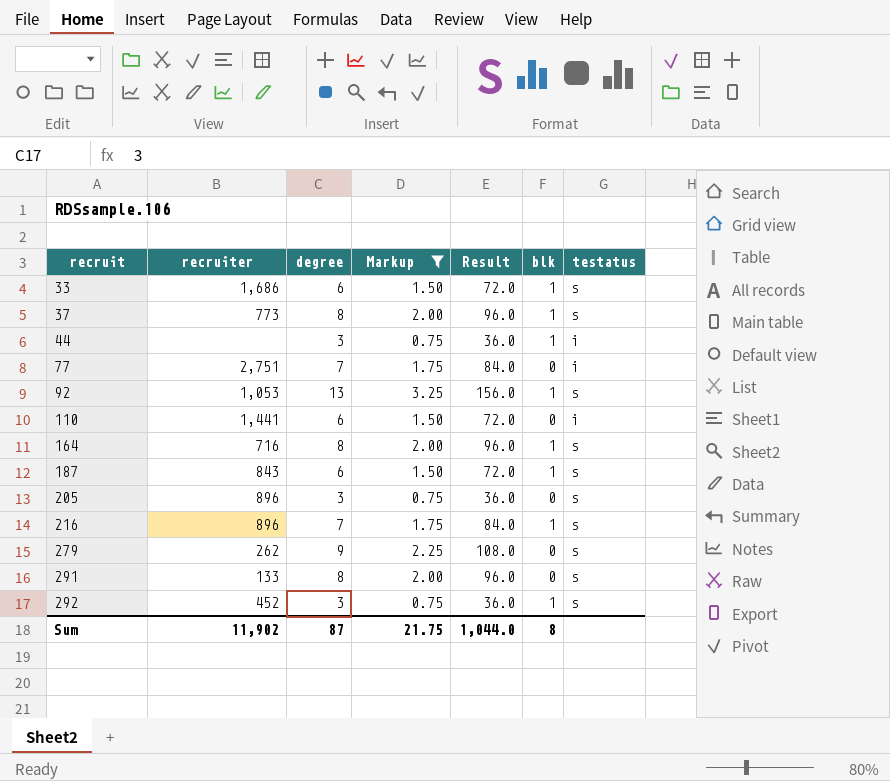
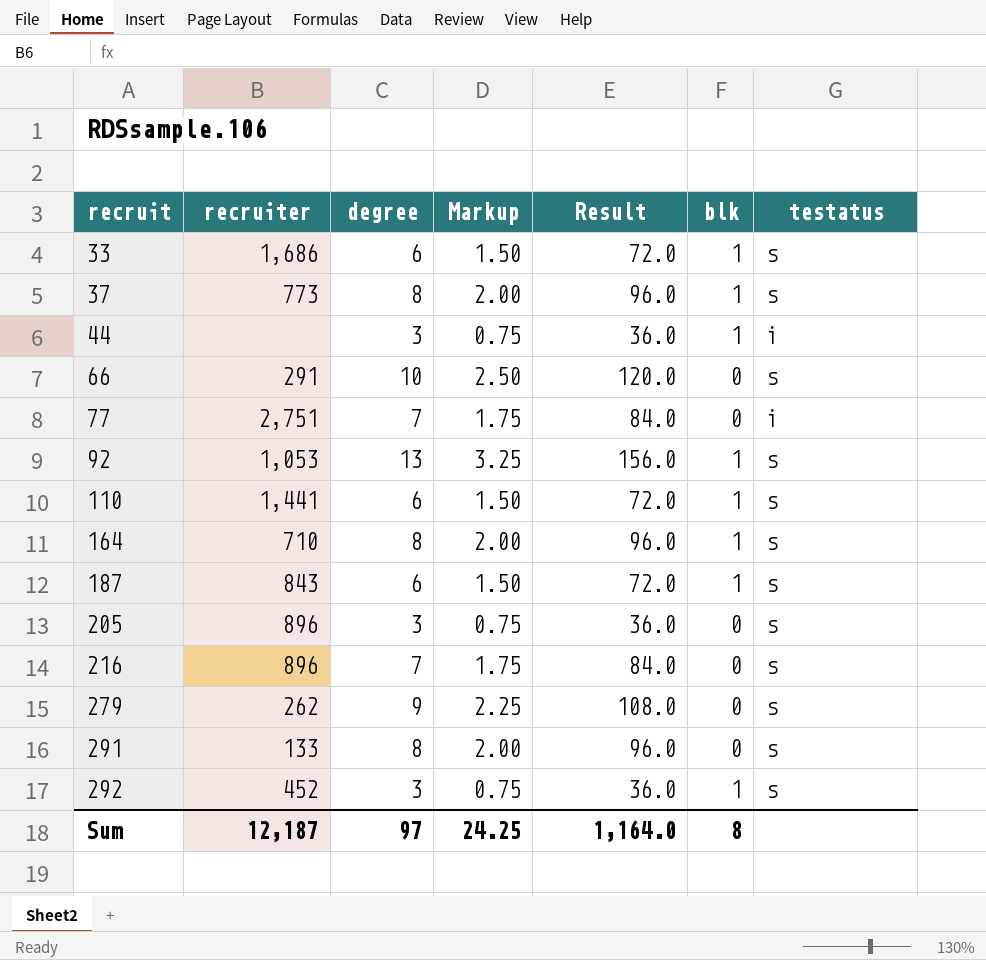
filter: Markup != 2.50 -> none
110 | blk: 0 -> 1
110 | testatus: i -> s
164 | recruiter: 716 -> 710
216 | blk: 1 -> 0
Sum | recruiter: 11,902 -> 12,187
Sum | degree: 87 -> 97
Sum | Markup: 21.75 -> 24.25
Sum | Result: 1,044.0 -> 1,164.0

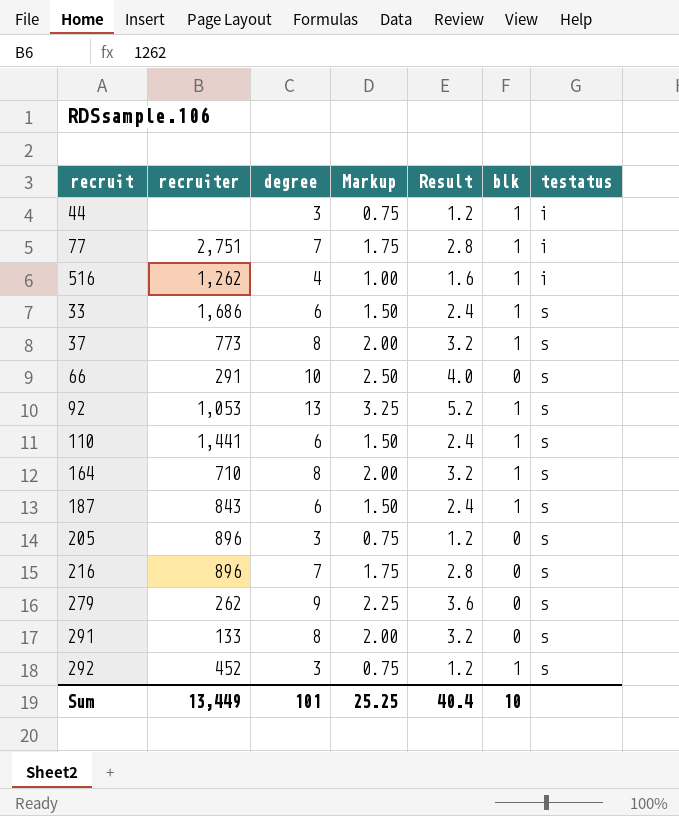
row order: recruit ascending -> testatus ascending
column Result | formula: [degree] * 12 -> [degree] * 0.4
77 | blk: 0 -> 1
row 516: none -> 1,262 | 4 | 1.00 | 1.6 | 1 | i
Sum | recruiter: 12,187 -> 13,449
Sum | degree: 97 -> 101
Sum | Markup: 24.25 -> 25.25
Sum | Result: 1,164.0 -> 40.4
Sum | blk: 8 -> 10

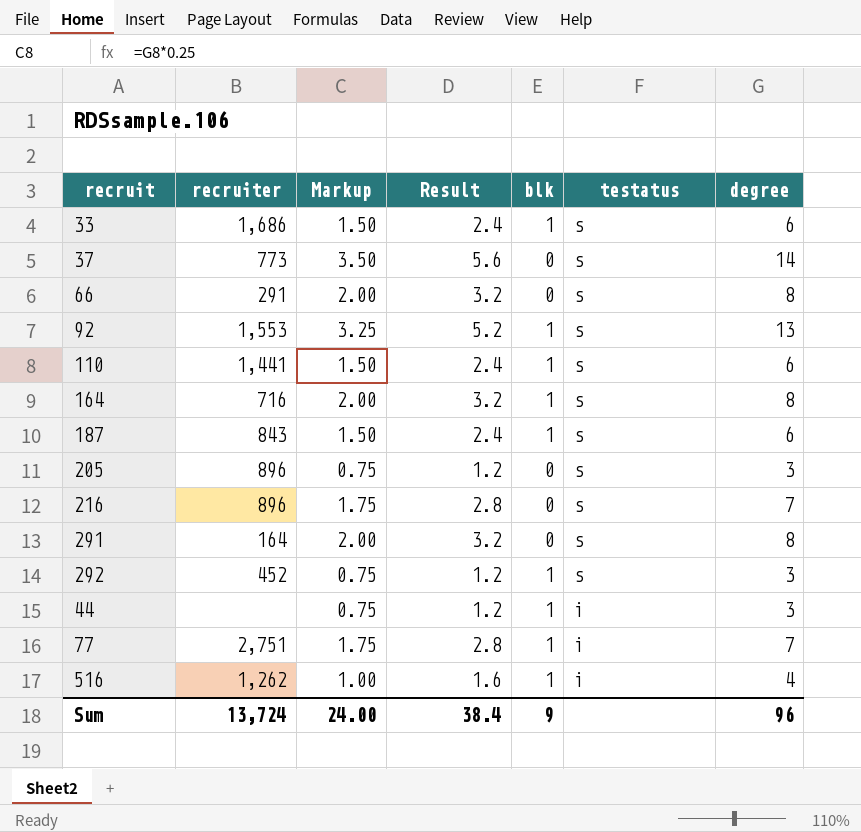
row order: testatus ascending -> testatus descending
column degree | position: 3 -> 7
row 279: 262 | 9 | 2.25 | 3.6 | 0 | s -> none
37 | Markup: 2.00 -> 3.50
37 | Result: 3.2 -> 5.6
37 | blk: 1 -> 0
37 | degree: 8 -> 14
66 | Markup: 2.50 -> 2.00
66 | Result: 4.0 -> 3.2
66 | degree: 10 -> 8
92 | recruiter: 1,053 -> 1,553
164 | recruiter: 710 -> 716
291 | recruiter: 133 -> 164
Sum | recruiter: 13,449 -> 13,724
Sum | Markup: 25.25 -> 24.00
Sum | Result: 40.4 -> 38.4
Sum | blk: 10 -> 9
Sum | degree: 101 -> 96

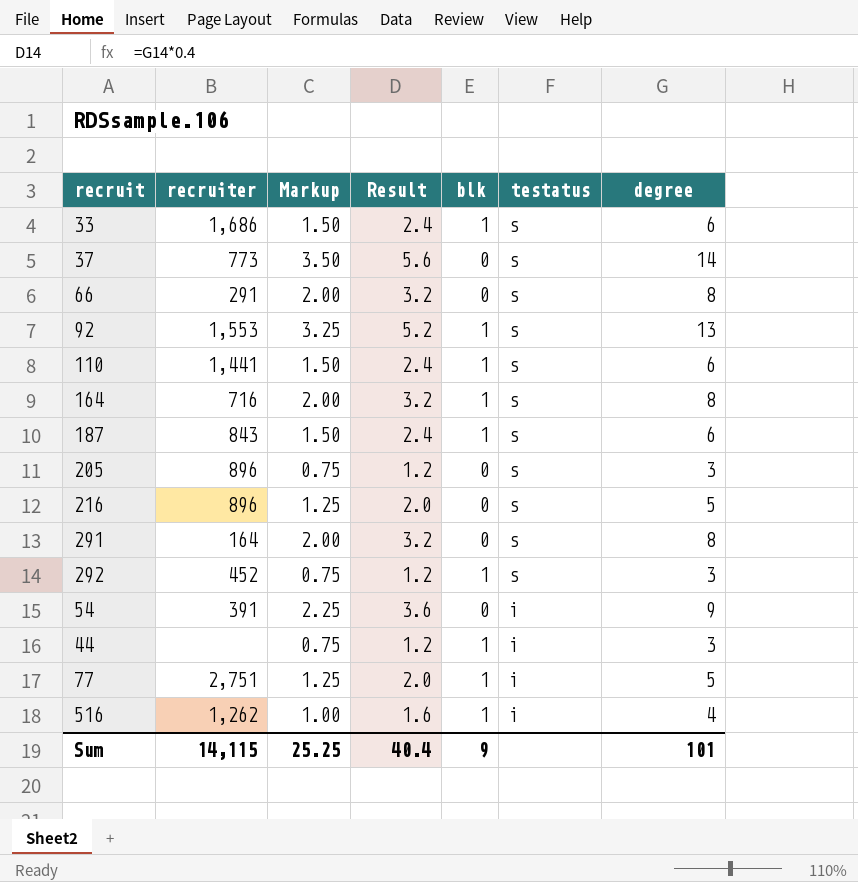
216 | Markup: 1.75 -> 1.25
216 | Result: 2.8 -> 2.0
216 | degree: 7 -> 5
row 54: none -> 391 | 2.25 | 3.6 | 0 | i | 9
77 | Markup: 1.75 -> 1.25
77 | Result: 2.8 -> 2.0
77 | degree: 7 -> 5
Sum | recruiter: 13,724 -> 14,115
Sum | Markup: 24.00 -> 25.25
Sum | Result: 38.4 -> 40.4
Sum | degree: 96 -> 101

